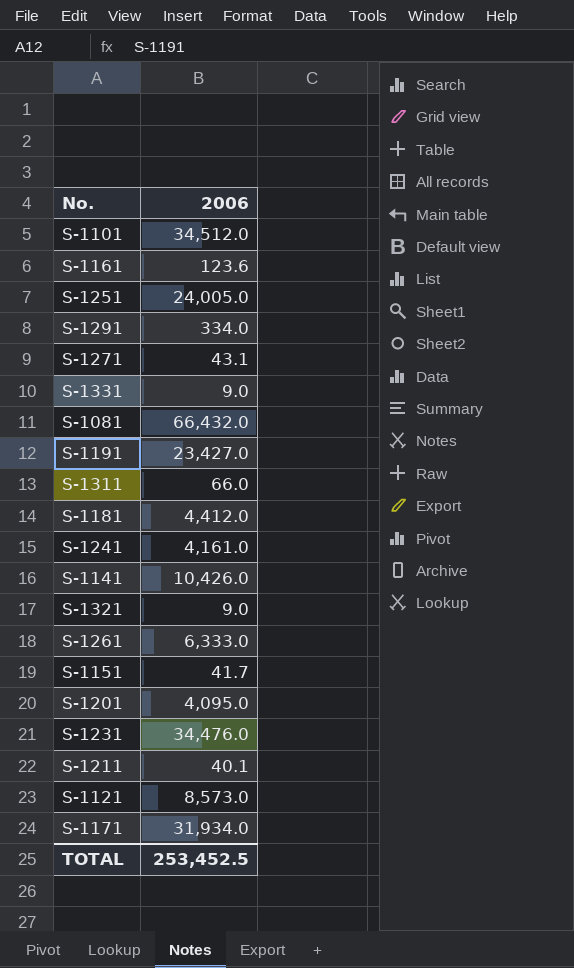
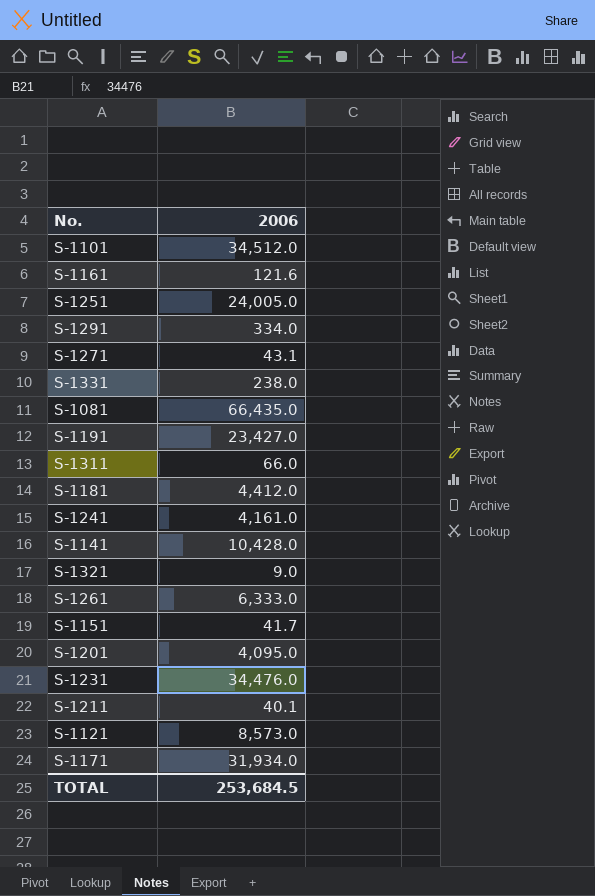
S-1161 | 2006: 123.6 -> 121.6
S-1331 | 2006: 9.0 -> 238.0
S-1081 | 2006: 66,432.0 -> 66,435.0
S-1141 | 2006: 10,426.0 -> 10,428.0
TOTAL | 2006: 253,452.5 -> 253,684.5

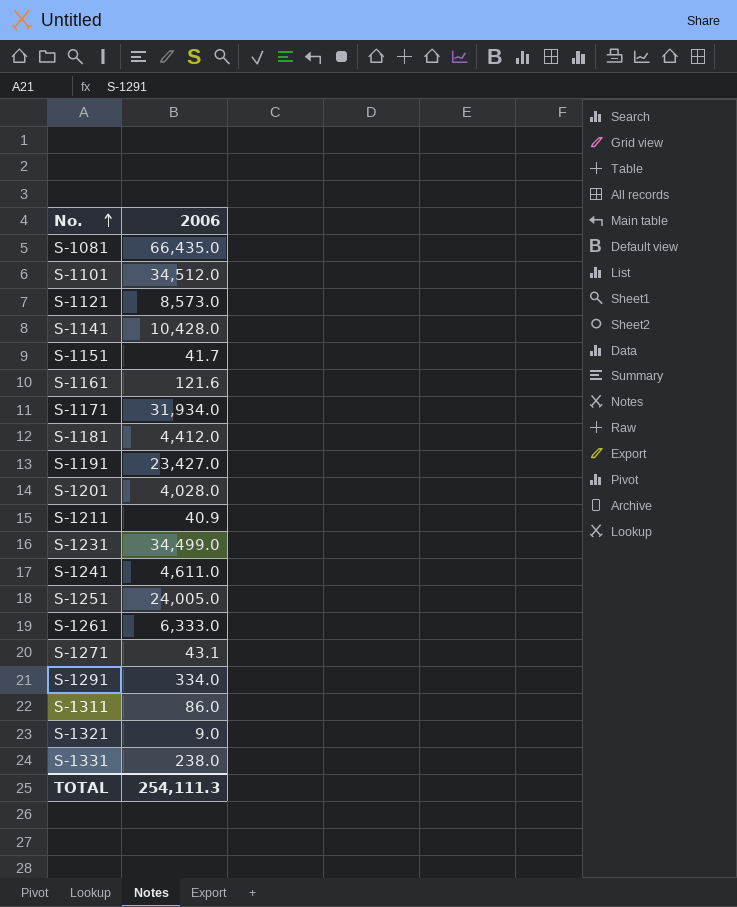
row order: none -> No. ascending
S-1201 | 2006: 4,095.0 -> 4,028.0
S-1211 | 2006: 40.1 -> 40.9
S-1231 | 2006: 34,476.0 -> 34,499.0
S-1241 | 2006: 4,161.0 -> 4,611.0
S-1311 | 2006: 66.0 -> 86.0
TOTAL | 2006: 253,684.5 -> 254,111.3

